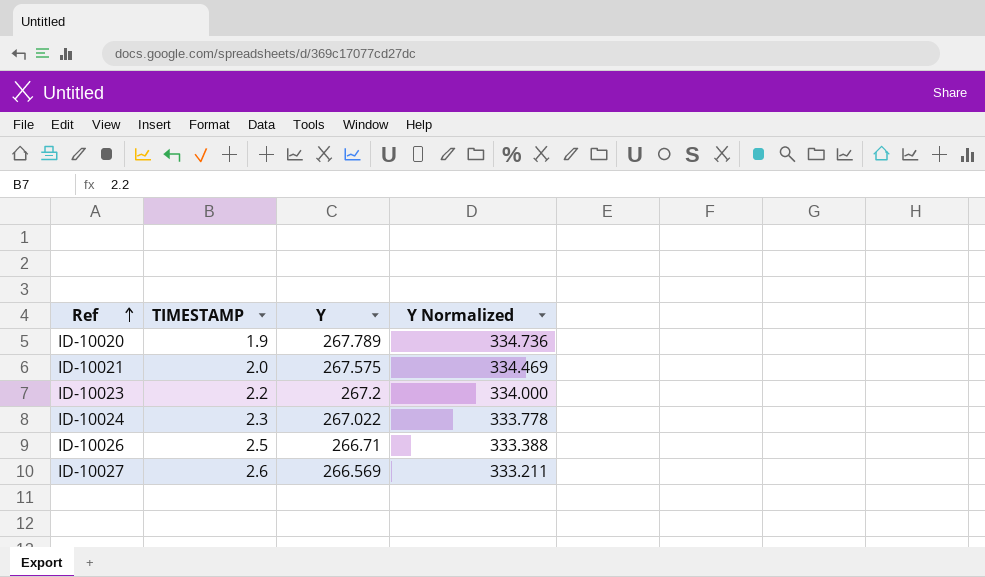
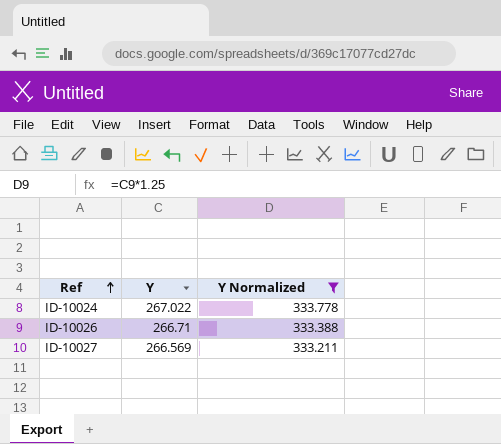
filter: none -> Y Normalized <= 333.778
column TIMESTAMP | position: 2 -> none

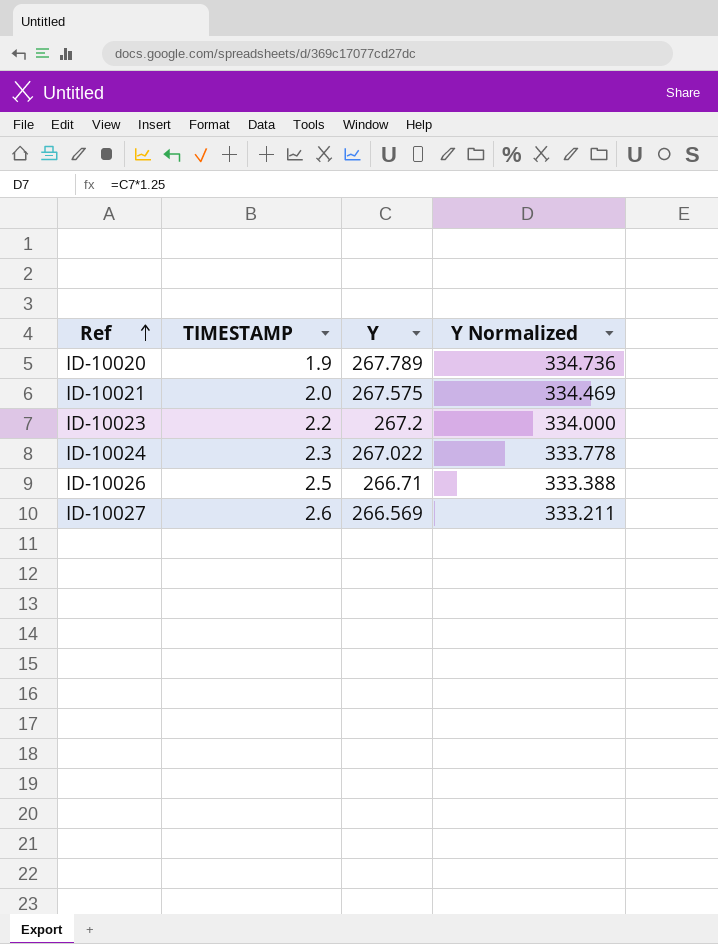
filter: Y Normalized <= 333.778 -> none
column TIMESTAMP | position: none -> 2

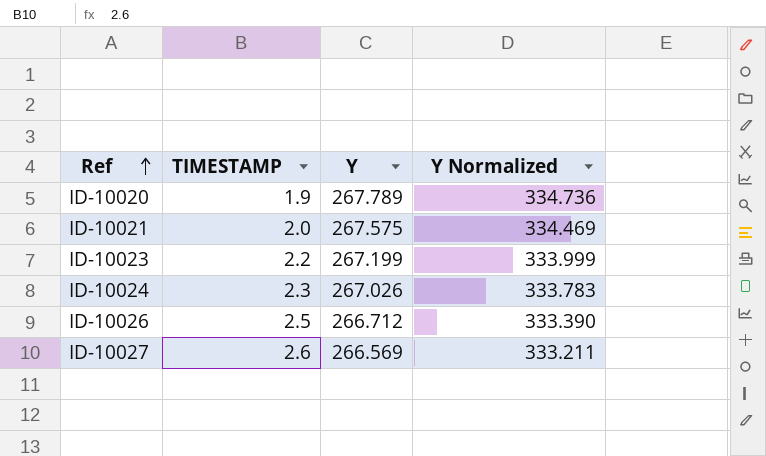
ID-10023 | Y: 267.2 -> 267.199
ID-10023 | Y Normalized: 334.000 -> 333.999
ID-10024 | Y: 267.022 -> 267.026
ID-10024 | Y Normalized: 333.778 -> 333.783
ID-10026 | Y: 266.71 -> 266.712
ID-10026 | Y Normalized: 333.388 -> 333.390

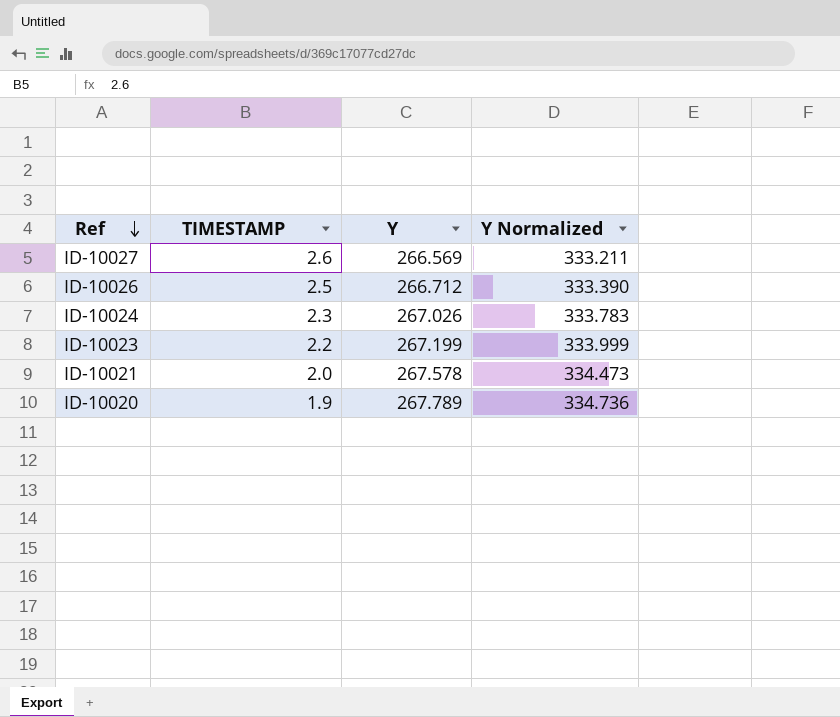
row order: Ref ascending -> Ref descending
ID-10021 | Y: 267.575 -> 267.578
ID-10021 | Y Normalized: 334.469 -> 334.473

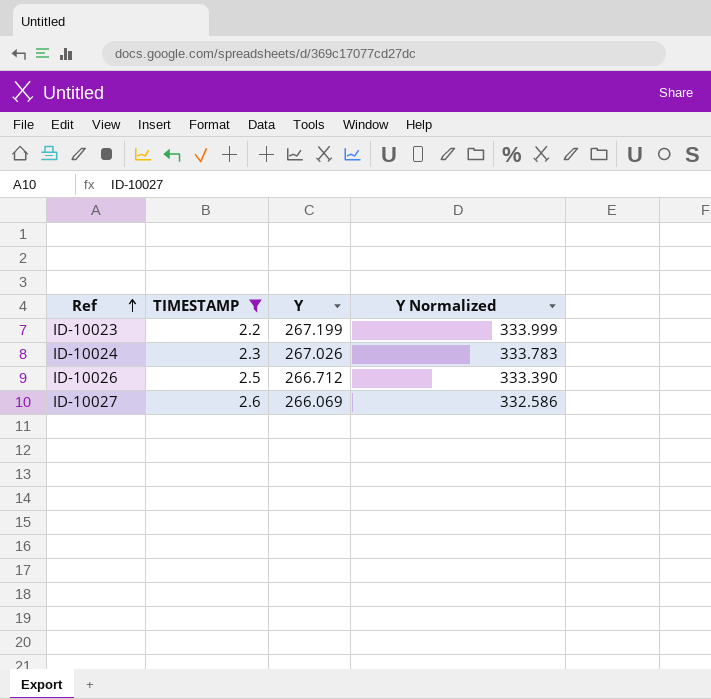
filter: none -> TIMESTAMP >= 2.2
row order: Ref descending -> Ref ascending
ID-10027 | Y: 266.569 -> 266.069
ID-10027 | Y Normalized: 333.211 -> 332.586

